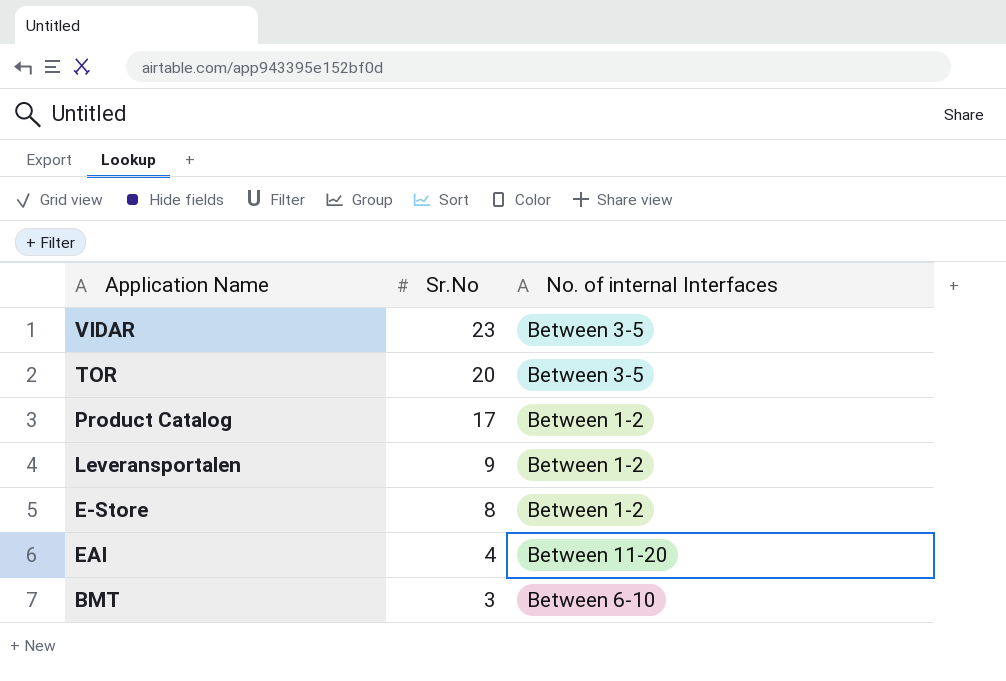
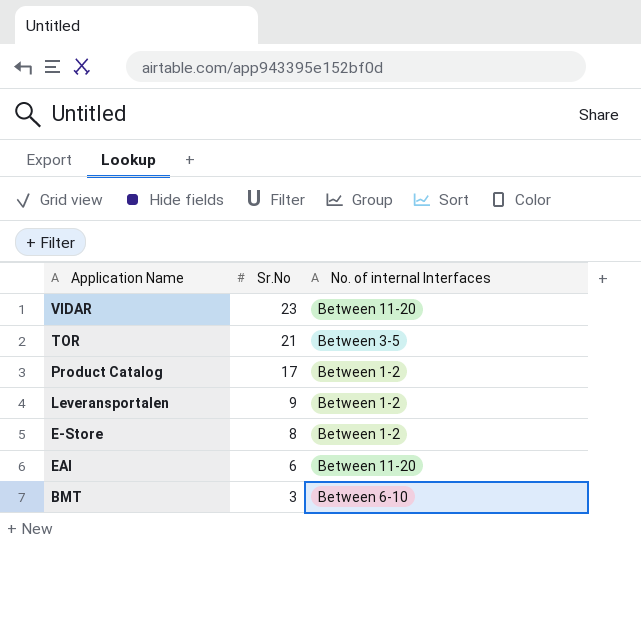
VIDAR | No. of internal Interfaces: Between 3-5 -> Between 11-20
TOR | Sr.No: 20 -> 21
EAI | Sr.No: 4 -> 6

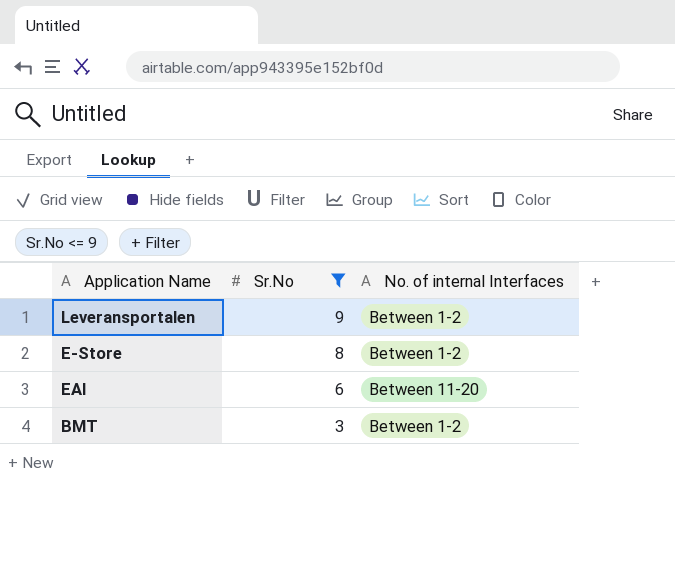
filter: none -> Sr.No <= 9
BMT | No. of internal Interfaces: Between 6-10 -> Between 1-2

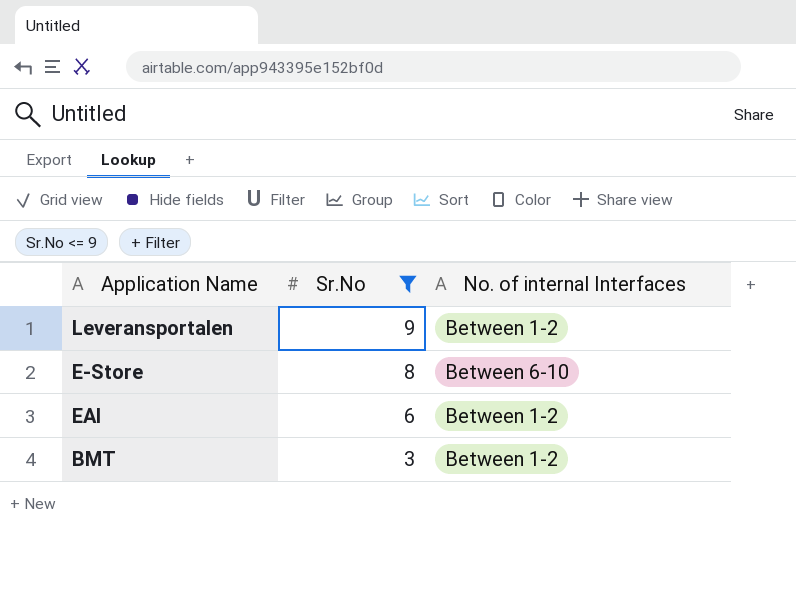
E-Store | No. of internal Interfaces: Between 1-2 -> Between 6-10
EAI | No. of internal Interfaces: Between 11-20 -> Between 1-2

